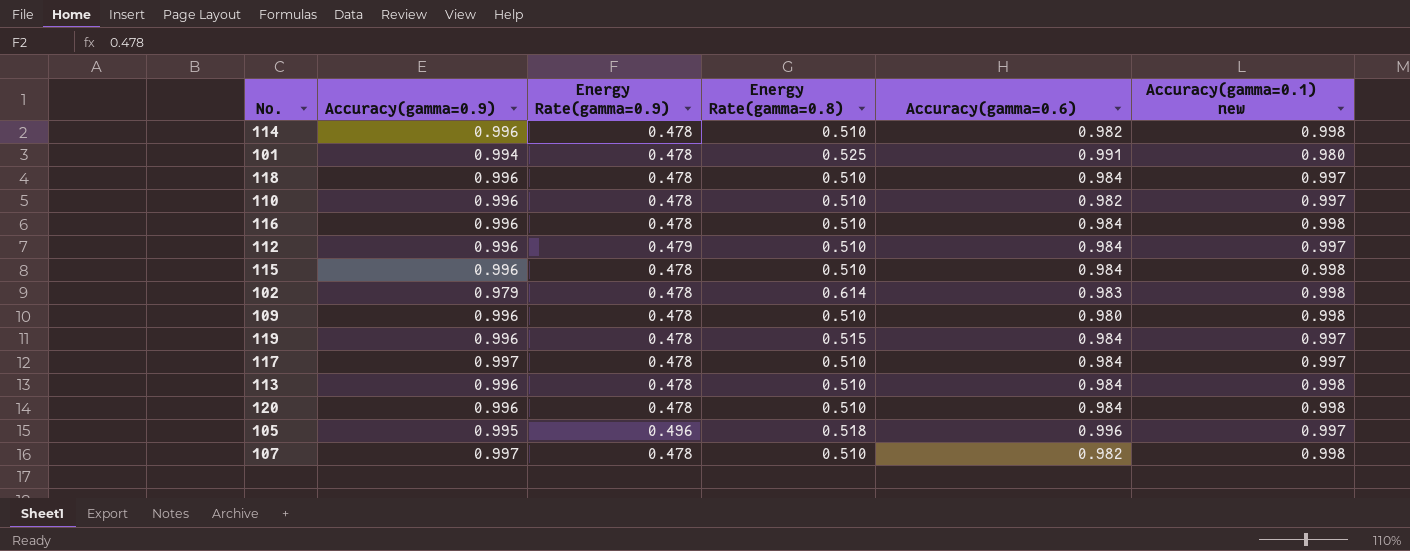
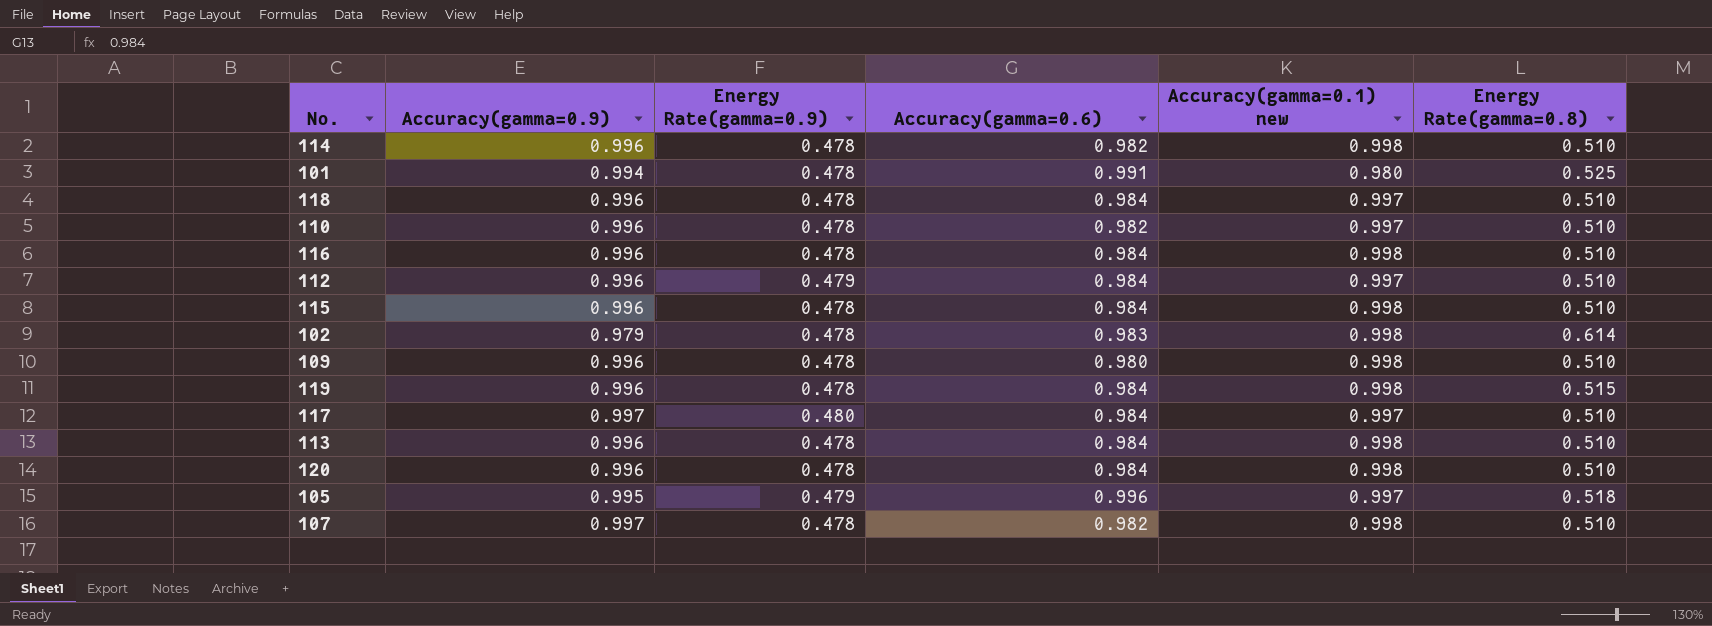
column Energy Rate(gamma=0.8) | position: 4 -> 6
119 | Accuracy(gamma=0.1) new: 0.997 -> 0.998
117 | Energy Rate(gamma=0.9): 0.478 -> 0.480
105 | Energy Rate(gamma=0.9): 0.496 -> 0.479

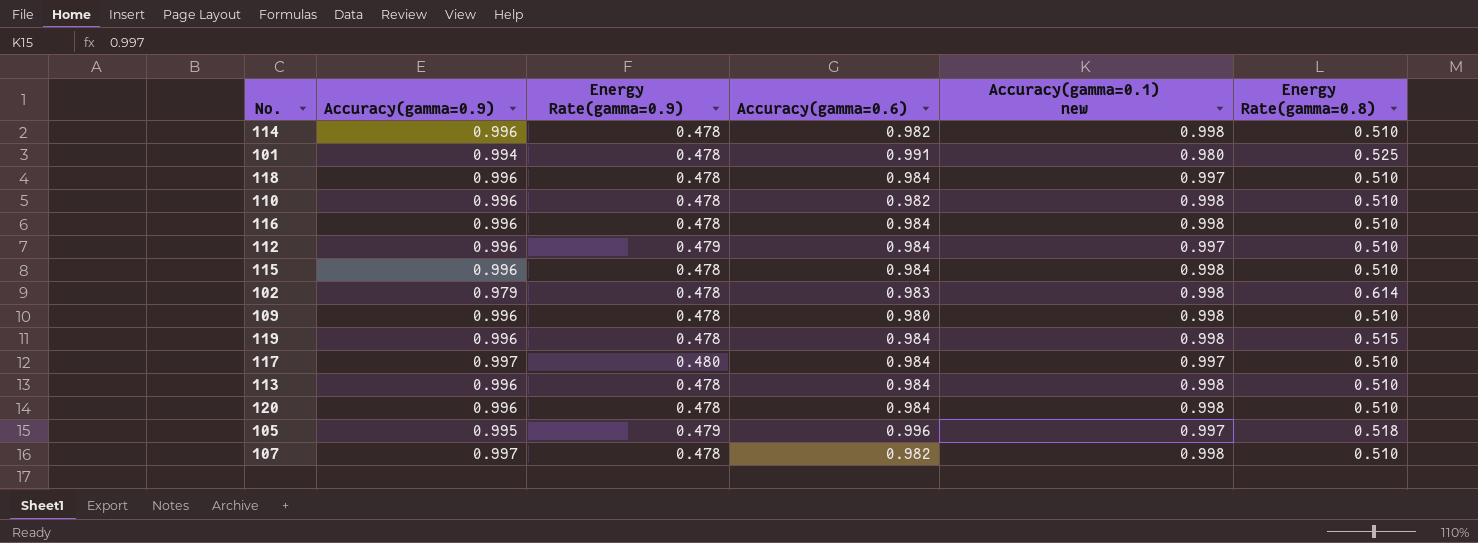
110 | Accuracy(gamma=0.1) new: 0.997 -> 0.998

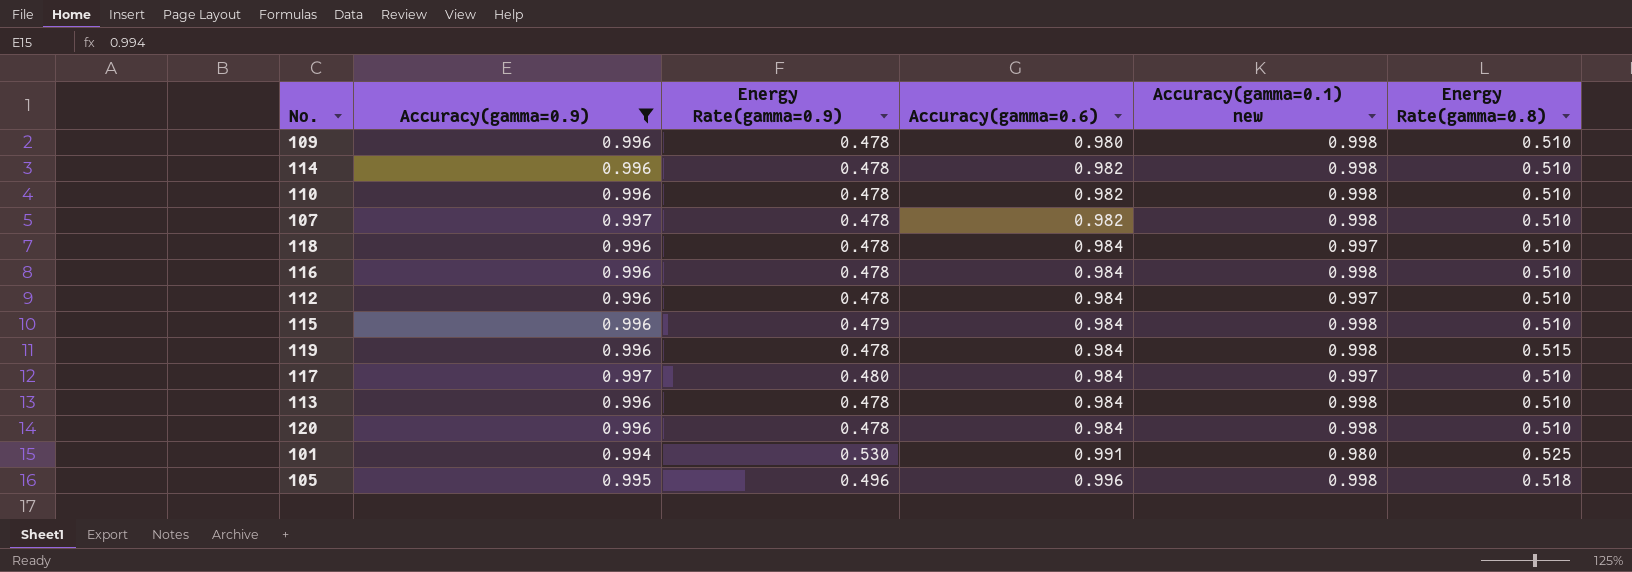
filter: none -> Accuracy(gamma=0.9) != 0.979
row order: none -> Accuracy(gamma=0.6) ascending
112 | Energy Rate(gamma=0.9): 0.479 -> 0.478
115 | Energy Rate(gamma=0.9): 0.478 -> 0.479
101 | Energy Rate(gamma=0.9): 0.478 -> 0.530
105 | Energy Rate(gamma=0.9): 0.479 -> 0.496
105 | Accuracy(gamma=0.1) new: 0.997 -> 0.998

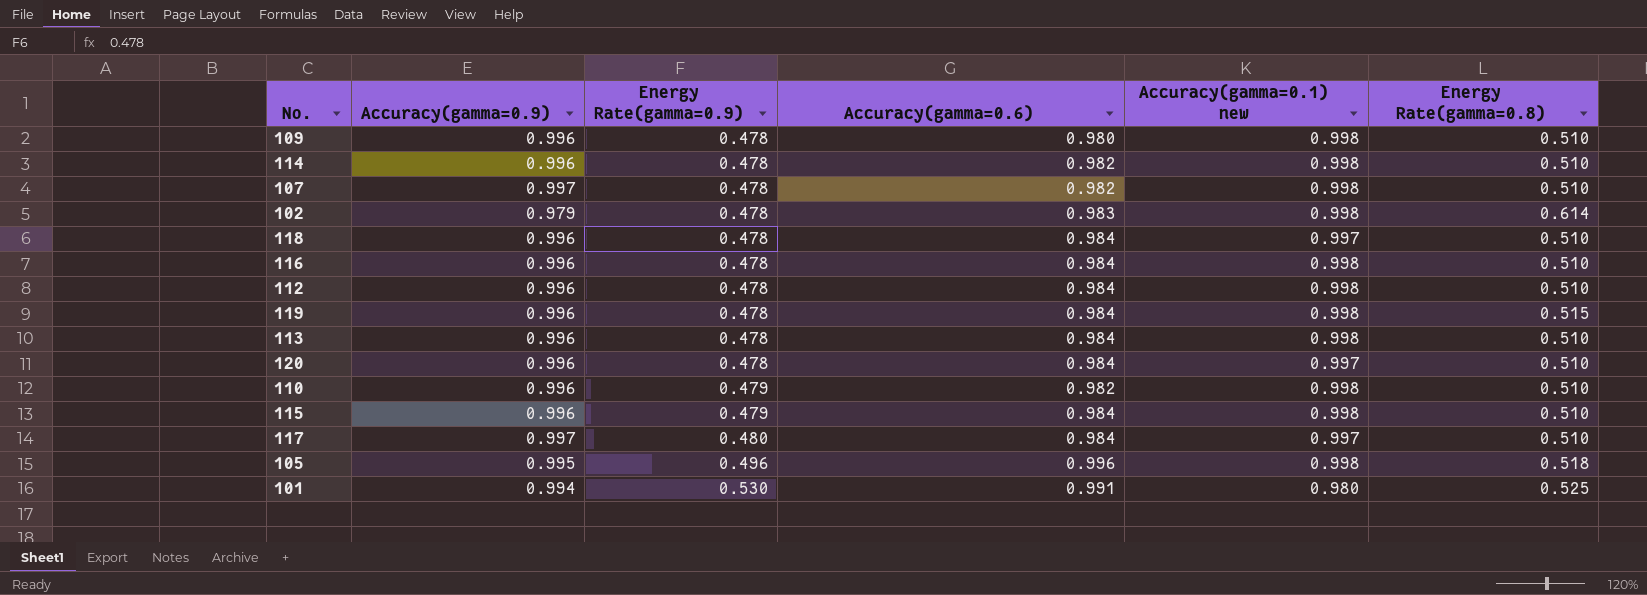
filter: Accuracy(gamma=0.9) != 0.979 -> none
row order: Accuracy(gamma=0.6) ascending -> Energy Rate(gamma=0.9) ascending
112 | Accuracy(gamma=0.1) new: 0.997 -> 0.998
120 | Accuracy(gamma=0.1) new: 0.998 -> 0.997
110 | Energy Rate(gamma=0.9): 0.478 -> 0.479

